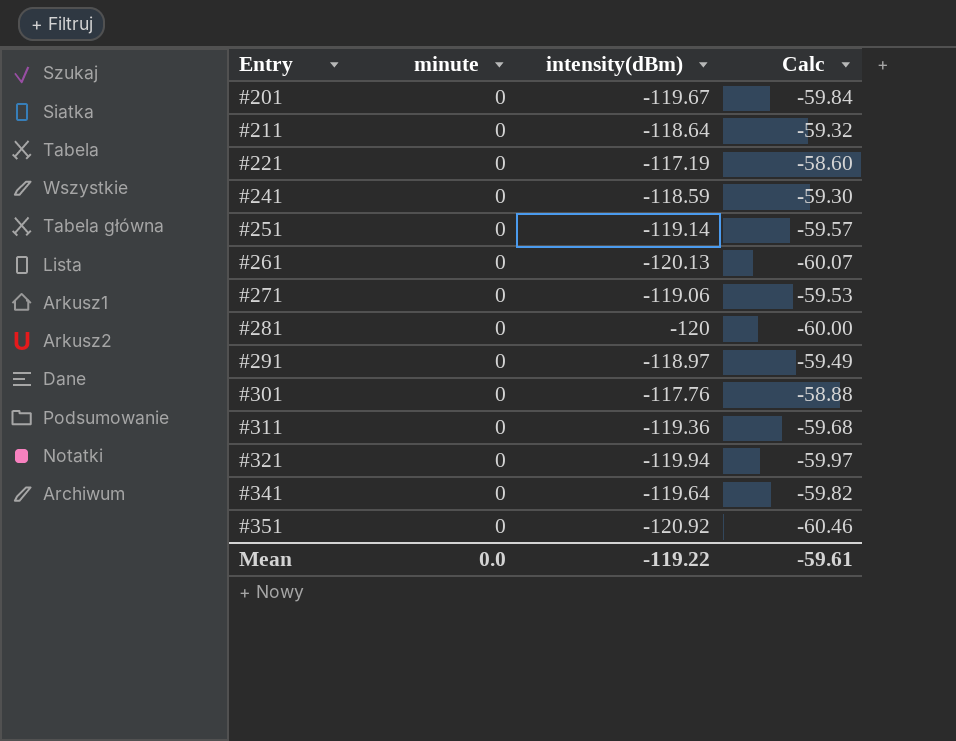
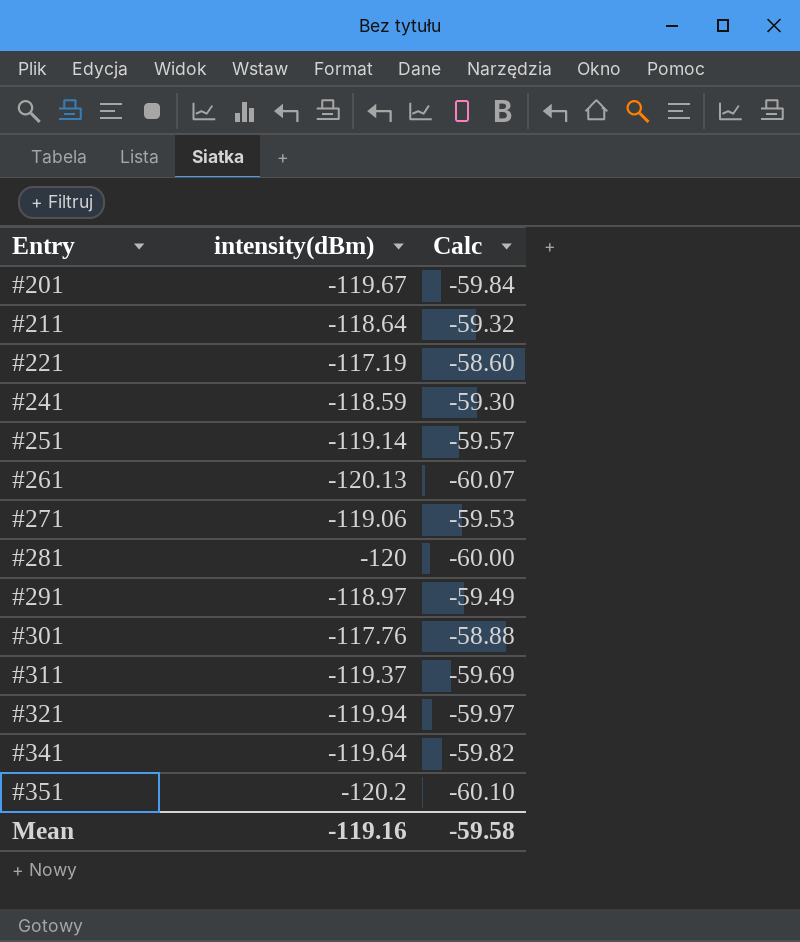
column minute | position: 2 -> none
#311 | intensity(dBm): -119.36 -> -119.37
#311 | Calc: -59.68 -> -59.69
#351 | intensity(dBm): -120.92 -> -120.2
#351 | Calc: -60.46 -> -60.10
Mean | intensity(dBm): -119.22 -> -119.16
Mean | Calc: -59.61 -> -59.58

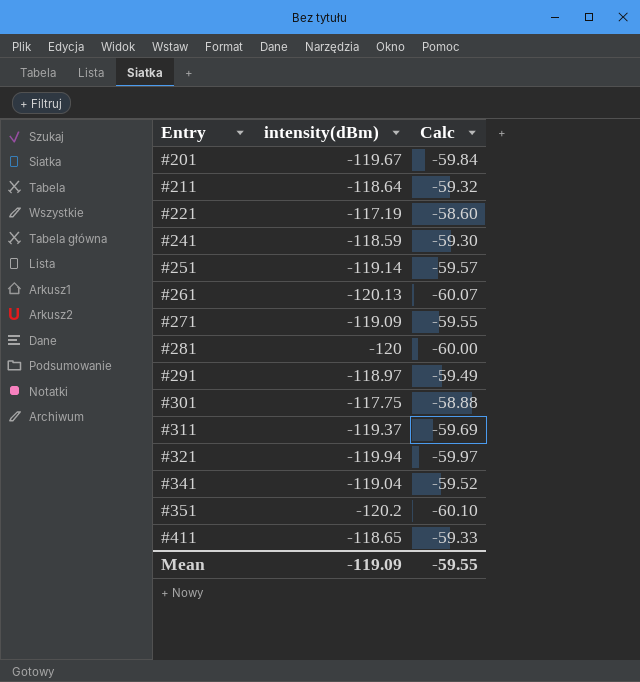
#271 | intensity(dBm): -119.06 -> -119.09
#271 | Calc: -59.53 -> -59.55
#301 | intensity(dBm): -117.76 -> -117.75
#341 | intensity(dBm): -119.64 -> -119.04
#341 | Calc: -59.82 -> -59.52
row #411: none -> -118.65 | -59.33
Mean | intensity(dBm): -119.16 -> -119.09
Mean | Calc: -59.58 -> -59.55

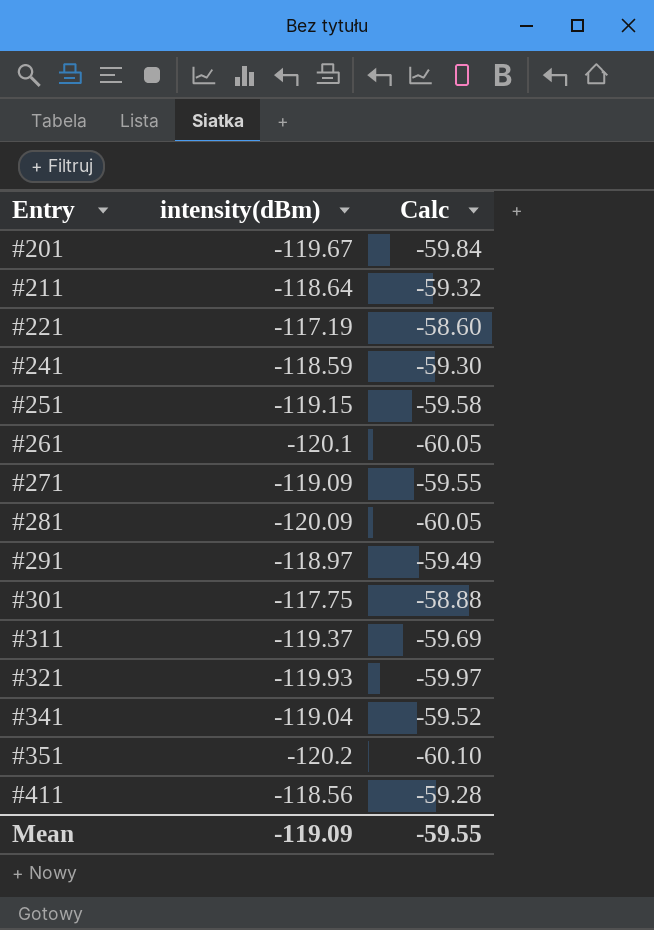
#251 | intensity(dBm): -119.14 -> -119.15
#251 | Calc: -59.57 -> -59.58
#261 | intensity(dBm): -120.13 -> -120.1
#261 | Calc: -60.07 -> -60.05
#281 | intensity(dBm): -120 -> -120.09
#281 | Calc: -60.00 -> -60.05
#321 | intensity(dBm): -119.94 -> -119.93
#411 | intensity(dBm): -118.65 -> -118.56
#411 | Calc: -59.33 -> -59.28

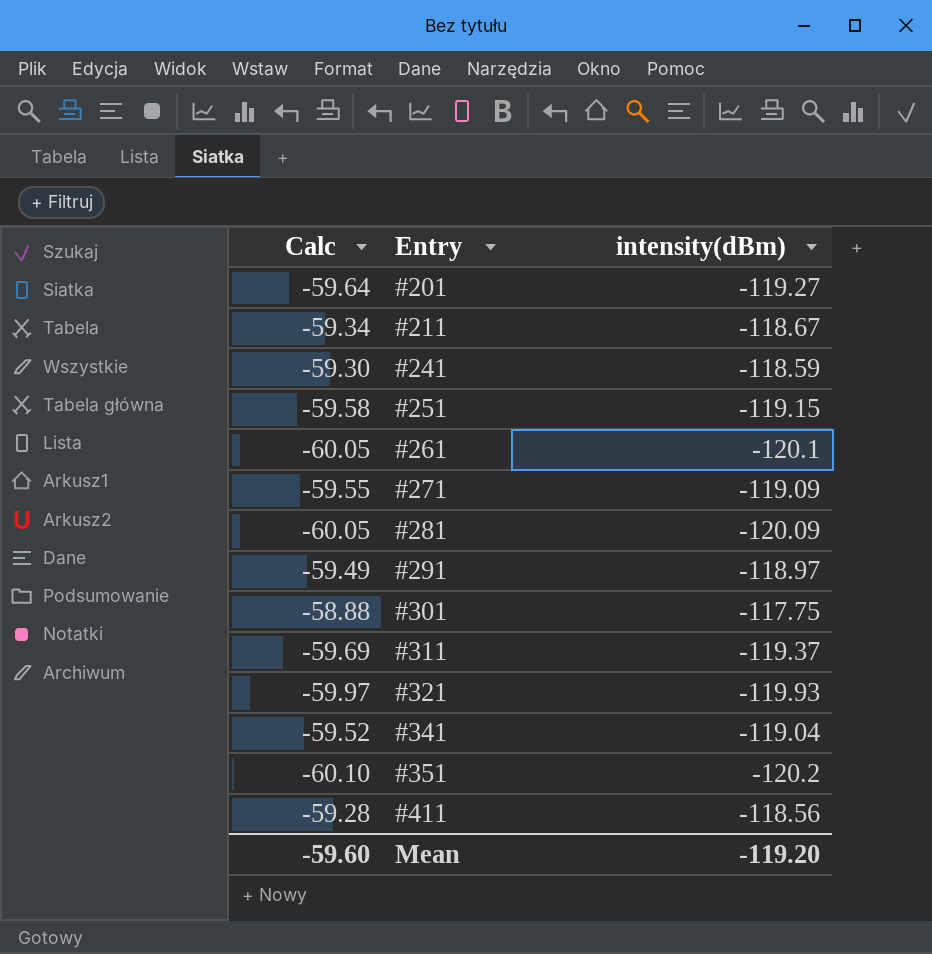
column Calc | position: 3 -> 1
row #221: -117.19 | -58.60 -> none
#201 | Calc: -59.84 -> -59.64
#201 | intensity(dBm): -119.67 -> -119.27
#211 | Calc: -59.32 -> -59.34
#211 | intensity(dBm): -118.64 -> -118.67
Mean | Calc: -59.55 -> -59.60
Mean | intensity(dBm): -119.09 -> -119.20

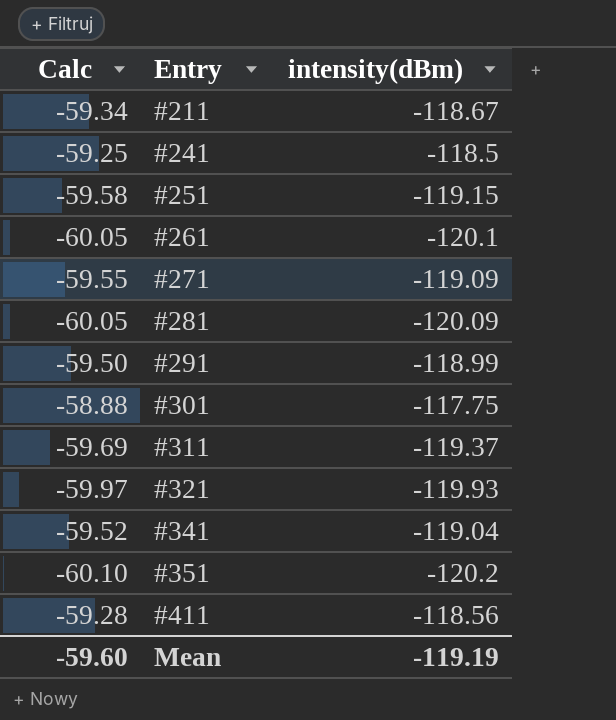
row #201: -59.64 | -119.27 -> none
#241 | Calc: -59.30 -> -59.25
#241 | intensity(dBm): -118.59 -> -118.5
#291 | Calc: -59.49 -> -59.50
#291 | intensity(dBm): -118.97 -> -118.99
Mean | intensity(dBm): -119.20 -> -119.19

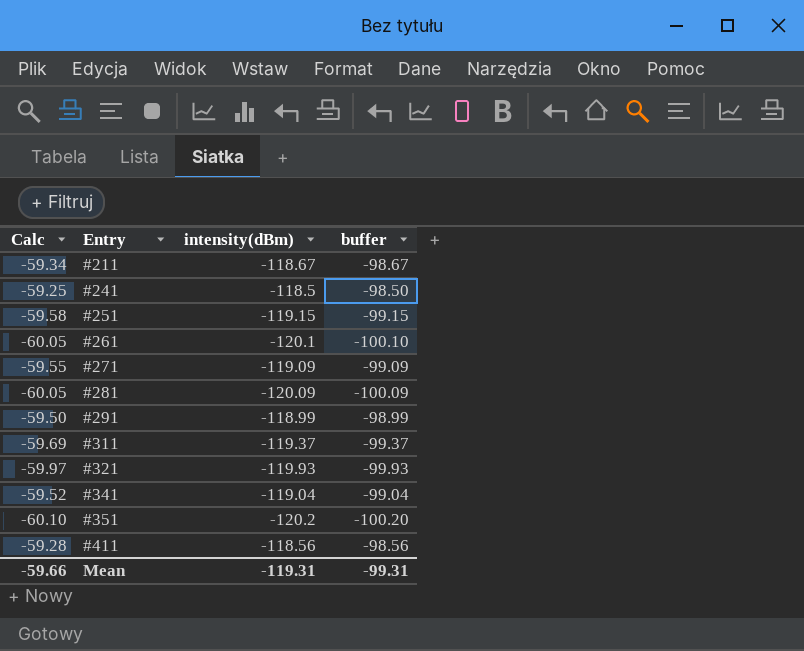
column buffer | formula: none -> [intensity(dBm)] + 20
row #301: -58.88 | -117.75 -> none
Mean | Calc: -59.60 -> -59.66
Mean | intensity(dBm): -119.19 -> -119.31

